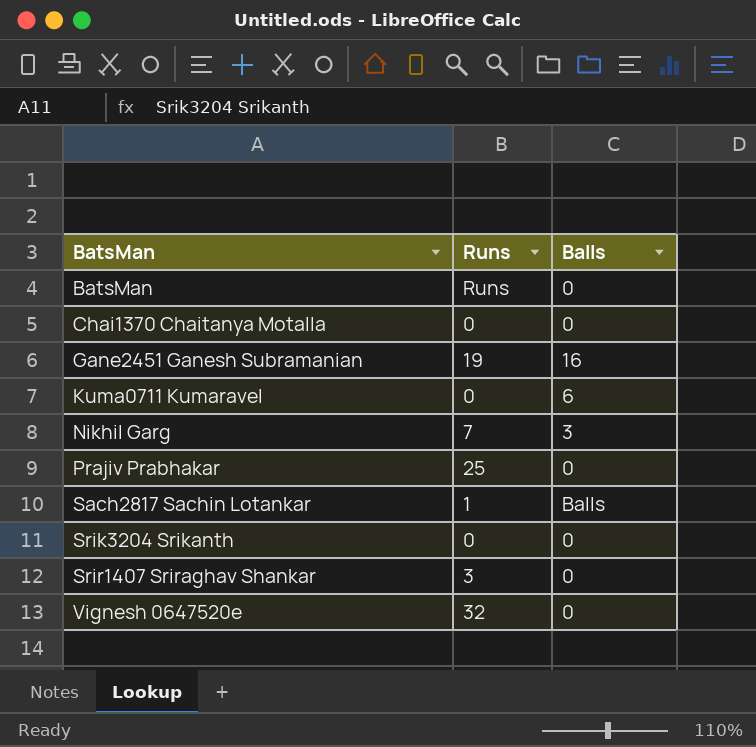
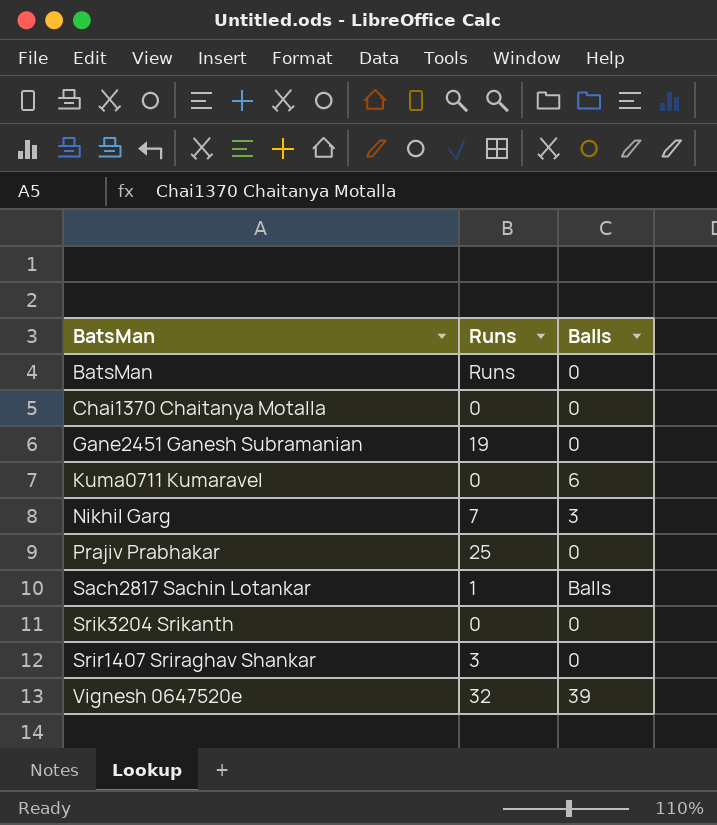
Gane2451 Ganesh Subramanian | Balls: 16 -> 0
Vignesh 0647520e | Balls: 0 -> 39

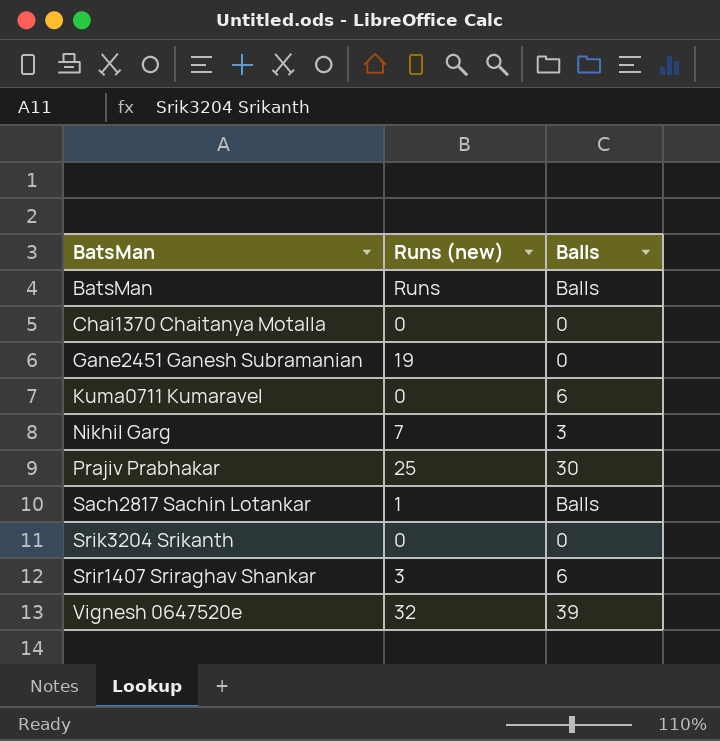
column name: Runs -> Runs (new)
BatsMan | Balls: 0 -> Balls
Prajiv Prabhakar | Balls: 0 -> 30
Srir1407 Sriraghav Shankar | Balls: 0 -> 6

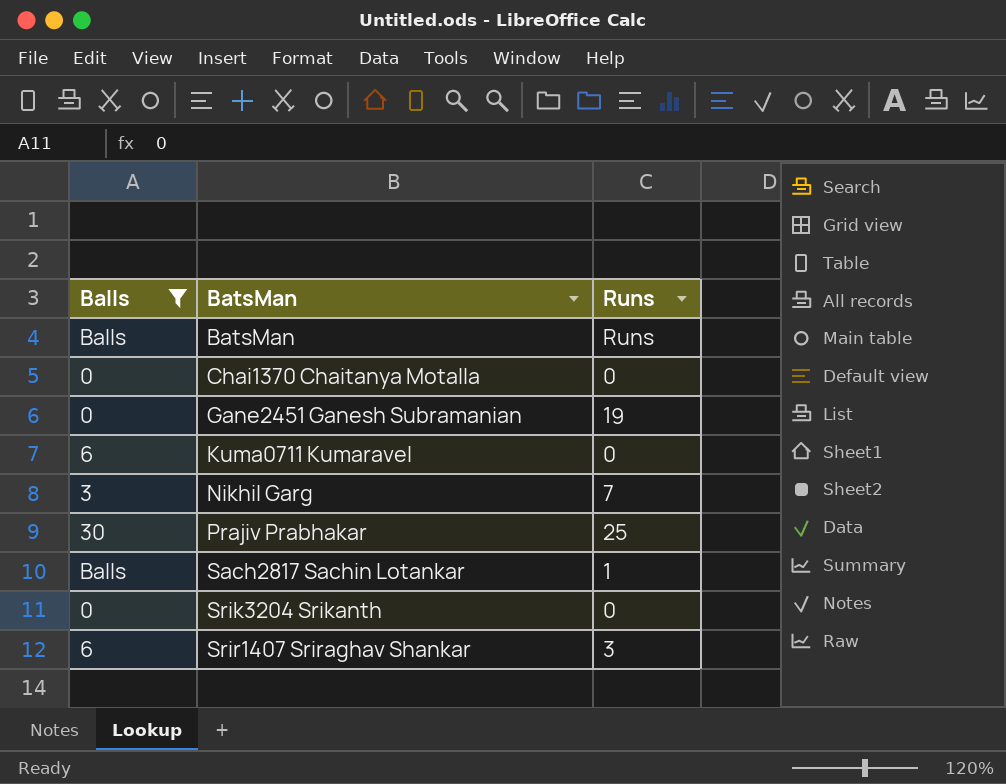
filter: none -> Balls != 39
column Balls | position: 3 -> 1
column name: Runs (new) -> Runs

